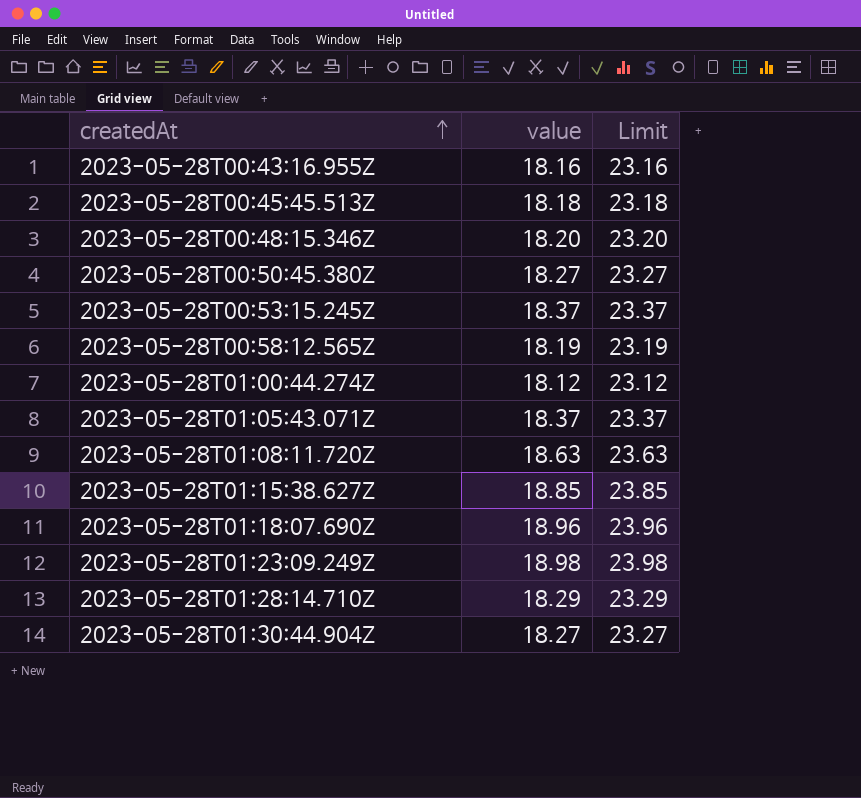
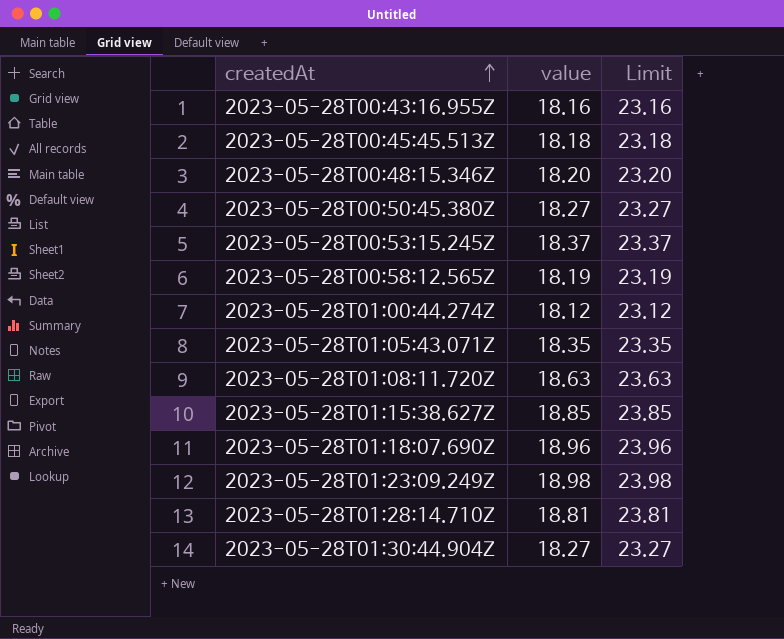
2023-05-28T01:05:43.071Z | value: 18.37 -> 18.35
2023-05-28T01:05:43.071Z | Limit: 23.37 -> 23.35
2023-05-28T01:28:14.710Z | value: 18.29 -> 18.81
2023-05-28T01:28:14.710Z | Limit: 23.29 -> 23.81

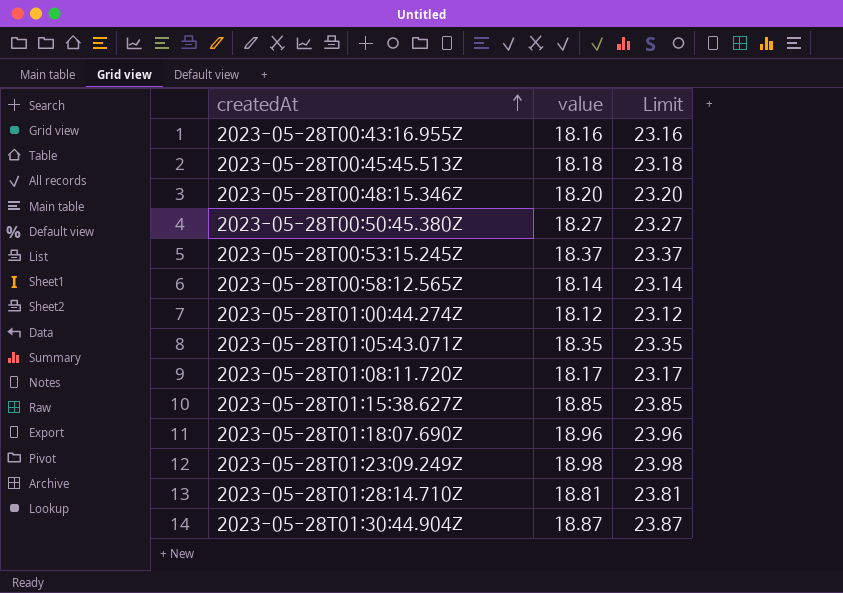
2023-05-28T00:58:12.565Z | value: 18.19 -> 18.14
2023-05-28T00:58:12.565Z | Limit: 23.19 -> 23.14
2023-05-28T01:08:11.720Z | value: 18.63 -> 18.17
2023-05-28T01:08:11.720Z | Limit: 23.63 -> 23.17
2023-05-28T01:30:44.904Z | value: 18.27 -> 18.87
2023-05-28T01:30:44.904Z | Limit: 23.27 -> 23.87

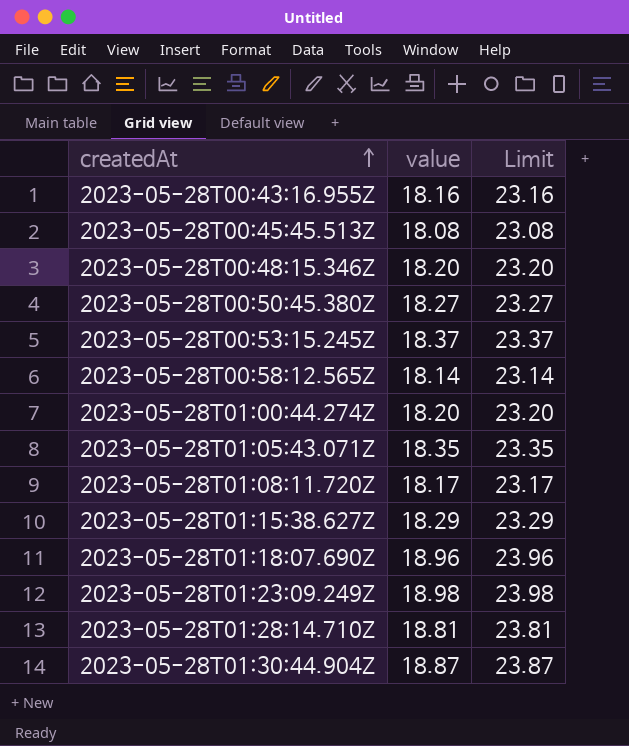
2023-05-28T00:45:45.513Z | value: 18.18 -> 18.08
2023-05-28T00:45:45.513Z | Limit: 23.18 -> 23.08
2023-05-28T01:00:44.274Z | value: 18.12 -> 18.20
2023-05-28T01:00:44.274Z | Limit: 23.12 -> 23.20
2023-05-28T01:15:38.627Z | value: 18.85 -> 18.29
2023-05-28T01:15:38.627Z | Limit: 23.85 -> 23.29

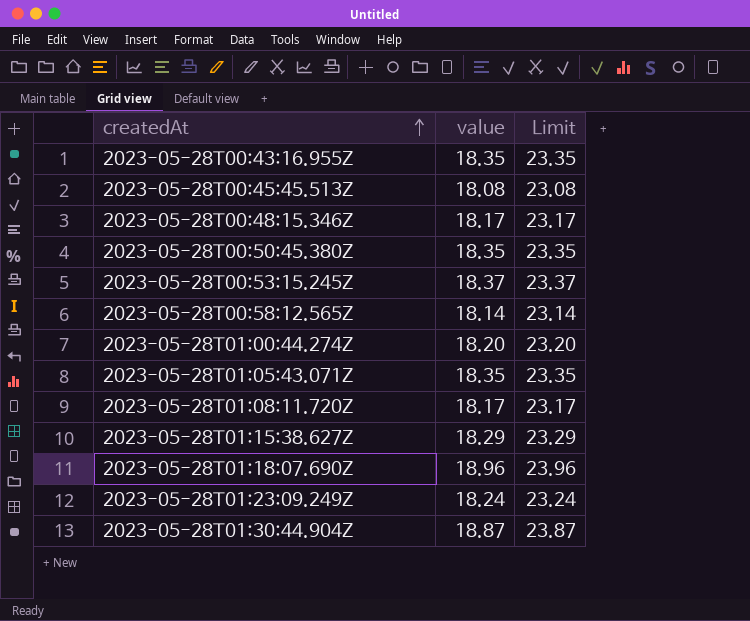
row 2023-05-28T01:28:14.710Z: 18.81 | 23.81 -> none
2023-05-28T00:43:16.955Z | value: 18.16 -> 18.35
2023-05-28T00:43:16.955Z | Limit: 23.16 -> 23.35
2023-05-28T00:48:15.346Z | value: 18.20 -> 18.17
2023-05-28T00:48:15.346Z | Limit: 23.20 -> 23.17
2023-05-28T00:50:45.380Z | value: 18.27 -> 18.35
2023-05-28T00:50:45.380Z | Limit: 23.27 -> 23.35
2023-05-28T01:23:09.249Z | value: 18.98 -> 18.24
2023-05-28T01:23:09.249Z | Limit: 23.98 -> 23.24

